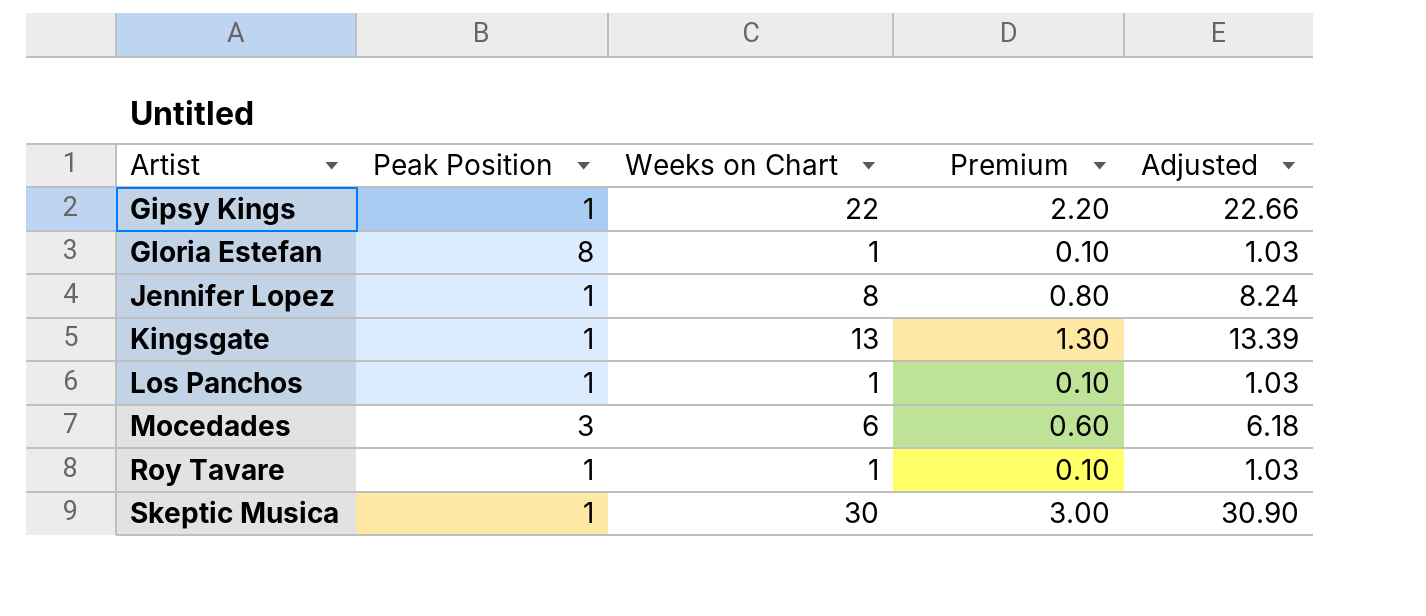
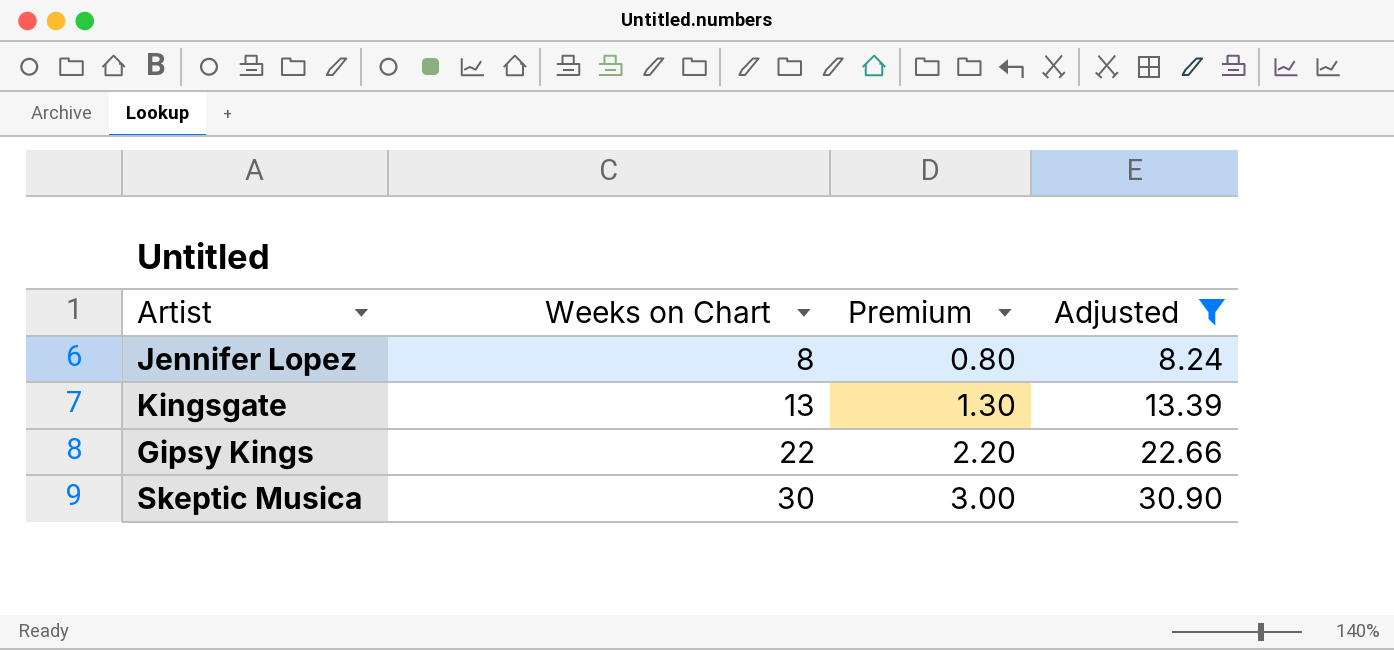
filter: none -> Adjusted >= 8.24
row order: Artist ascending -> Weeks on Chart ascending
column Peak Position | position: 2 -> none

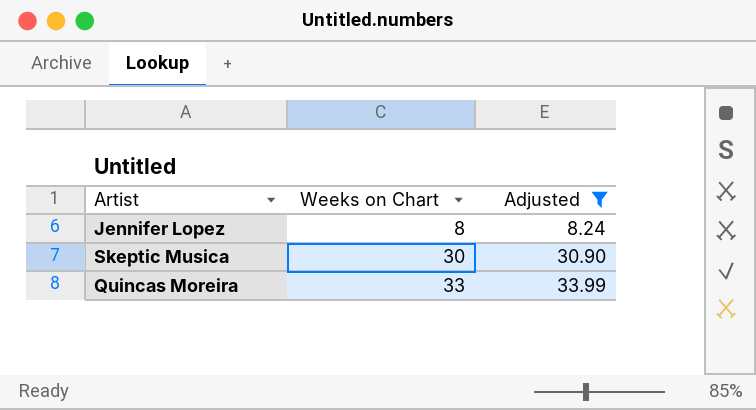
column Premium | formula: [Weeks on Chart] * 0.1 -> none
row Kingsgate: 13 | 1.30 | 13.39 -> none
row Gipsy Kings: 22 | 2.20 | 22.66 -> none
row Quincas Moreira: none -> 33 | 33.99

